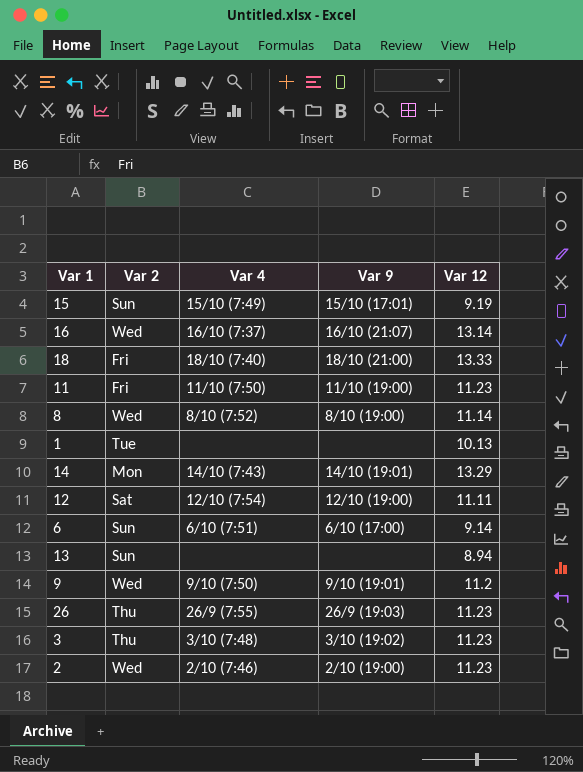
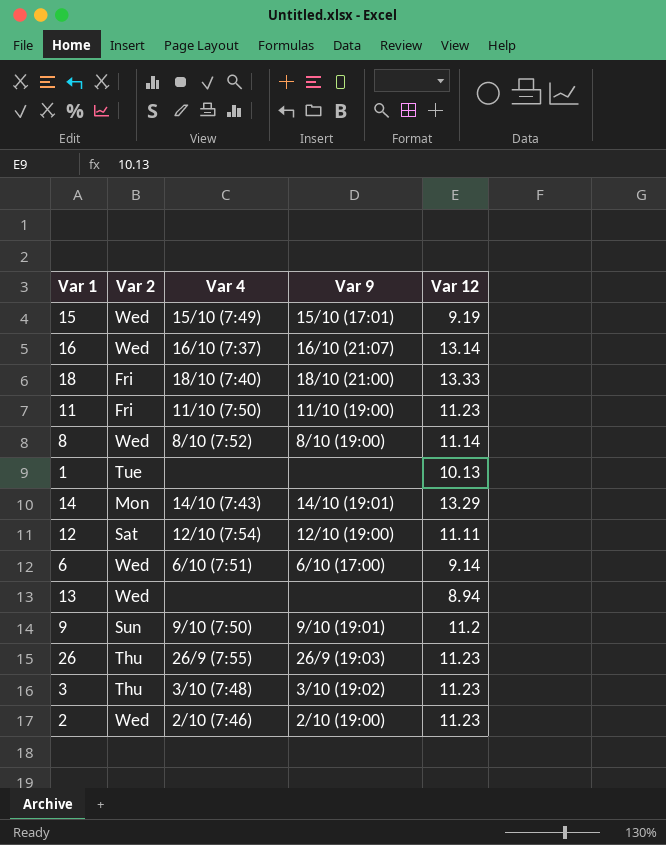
15 | Var 2: Sun -> Wed
6 | Var 2: Sun -> Wed
13 | Var 2: Sun -> Wed
9 | Var 2: Wed -> Sun

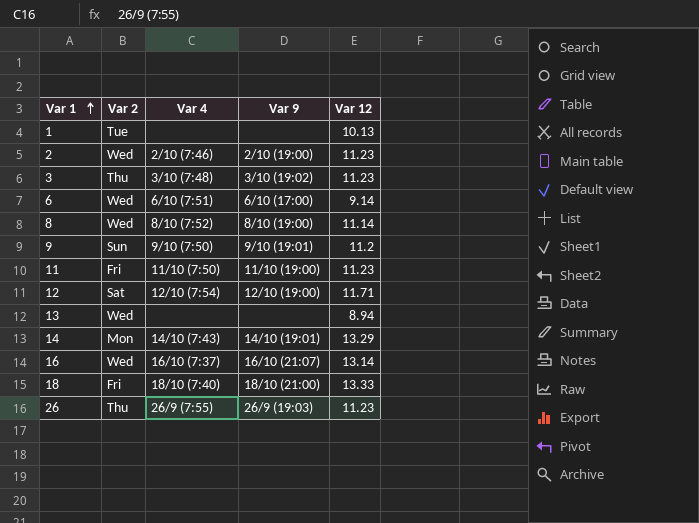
row order: none -> Var 1 ascending
row 15: Wed | 15/10 (7:49) | 15/10 (17:01) | 9.19 -> none
12 | Var 12: 11.11 -> 11.71

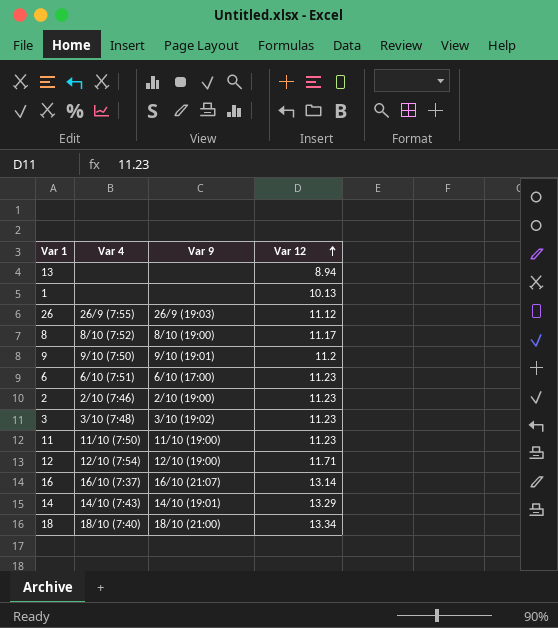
row order: Var 1 ascending -> Var 12 ascending
column Var 2 | position: 2 -> none
26 | Var 12: 11.23 -> 11.12
8 | Var 12: 11.14 -> 11.17
6 | Var 12: 9.14 -> 11.23
18 | Var 12: 13.33 -> 13.34

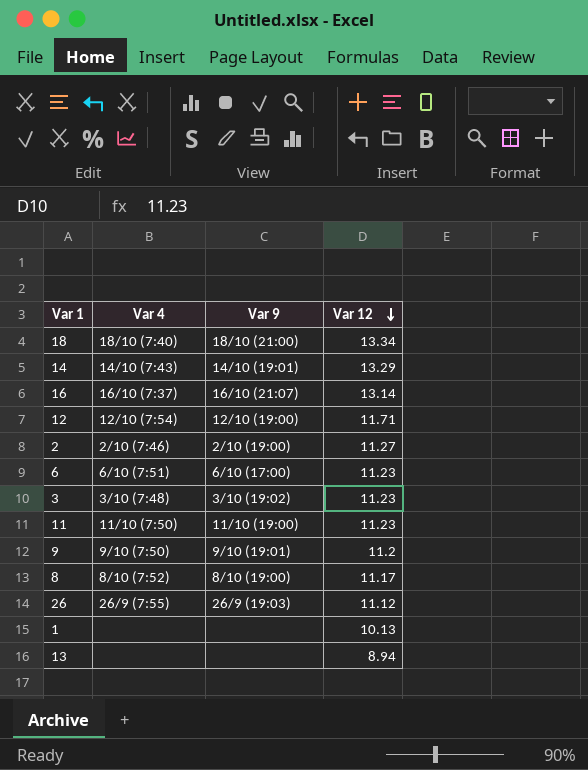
row order: Var 12 ascending -> Var 12 descending
2 | Var 12: 11.23 -> 11.27

